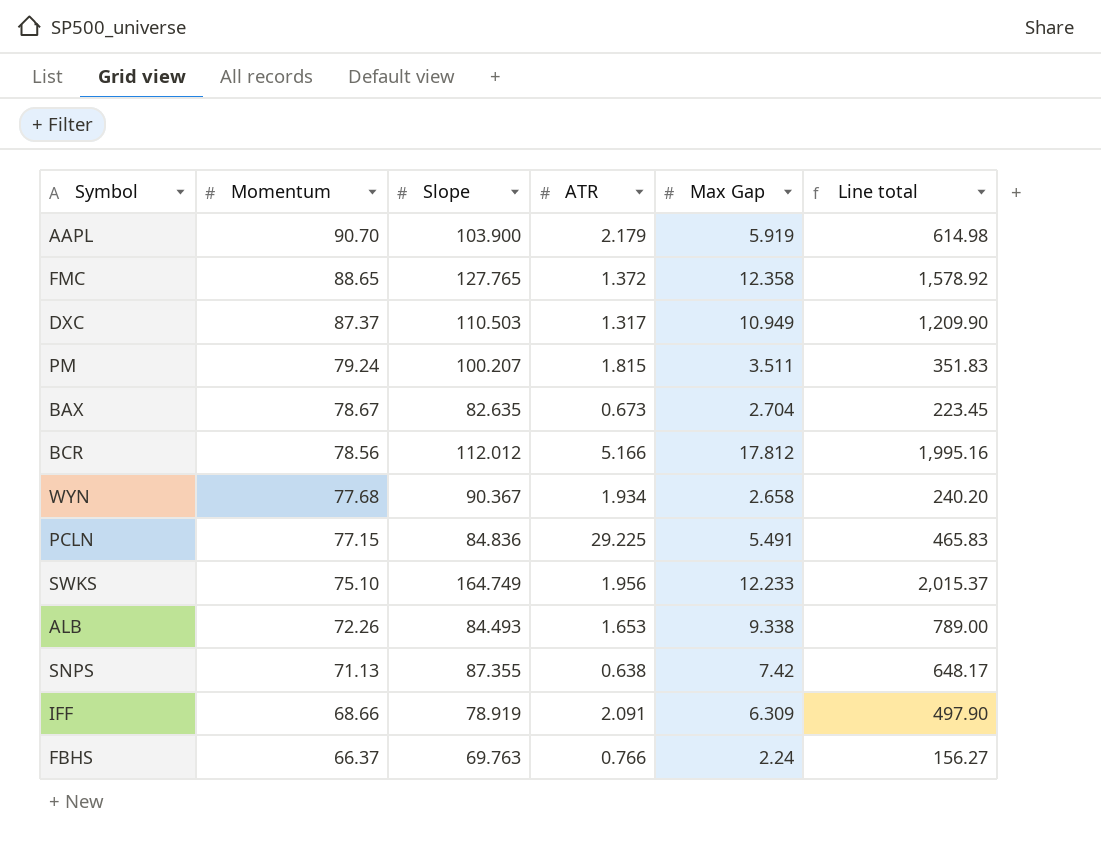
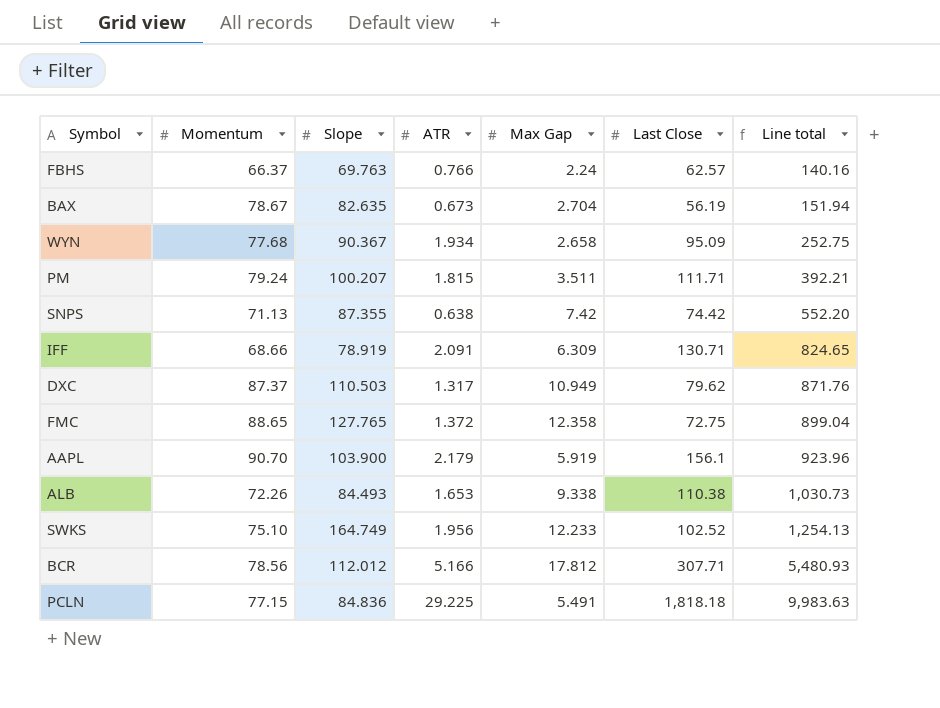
row order: Momentum descending -> Line total ascending
column Last Close | position: none -> 6
column Line total | formula: [Slope] * [Max Gap] -> [Max Gap] * [Last Close]

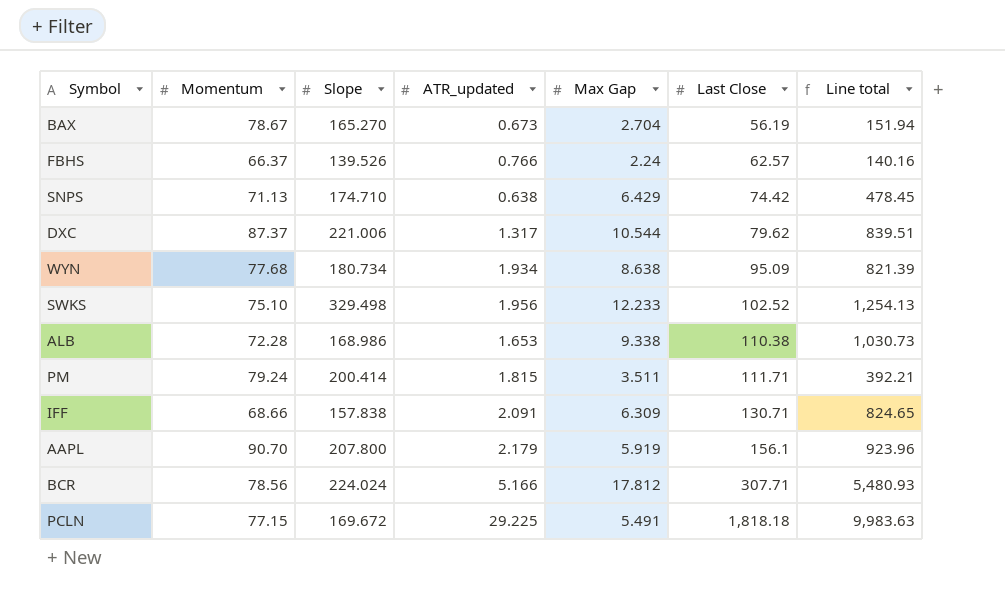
row order: Line total ascending -> Last Close ascending
column name: ATR -> ATR_updated
row FMC: 88.65 | 127.765 | 1.372 | 12.358 | 72.75 | 899.04 -> none
BAX | Slope: 82.635 -> 165.270
FBHS | Slope: 69.763 -> 139.526
SNPS | Slope: 87.355 -> 174.710
SNPS | Max Gap: 7.42 -> 6.429
SNPS | Line total: 552.20 -> 478.45
DXC | Slope: 110.503 -> 221.006
DXC | Max Gap: 10.949 -> 10.544
DXC | Line total: 871.76 -> 839.51
WYN | Slope: 90.367 -> 180.734
WYN | Max Gap: 2.658 -> 8.638
WYN | Line total: 252.75 -> 821.39
SWKS | Slope: 164.749 -> 329.498
ALB | Momentum: 72.26 -> 72.28
ALB | Slope: 84.493 -> 168.986
PM | Slope: 100.207 -> 200.414
IFF | Slope: 78.919 -> 157.838
AAPL | Slope: 103.900 -> 207.800
BCR | Slope: 112.012 -> 224.024
PCLN | Slope: 84.836 -> 169.672

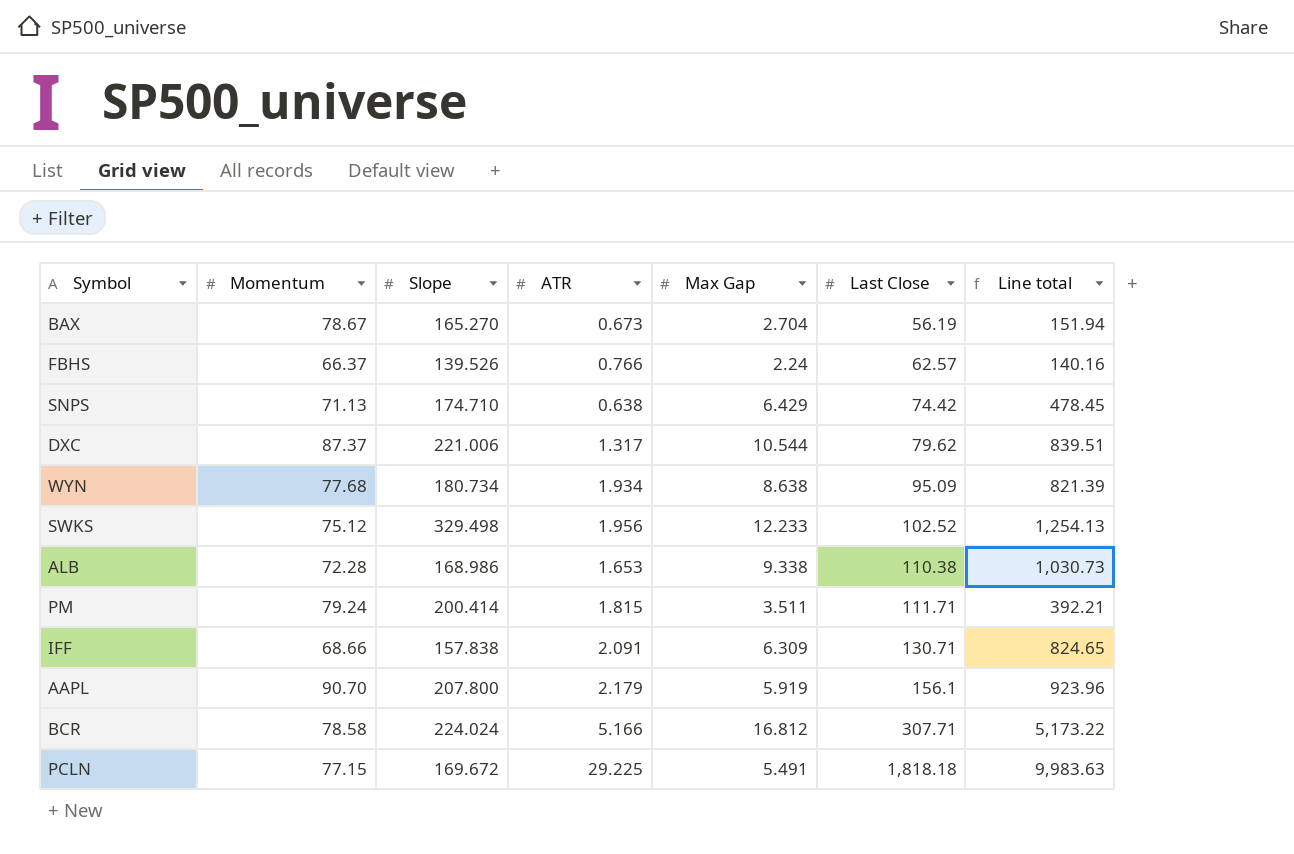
column name: ATR_updated -> ATR
SWKS | Momentum: 75.10 -> 75.12
BCR | Momentum: 78.56 -> 78.58
BCR | Max Gap: 17.812 -> 16.812
BCR | Line total: 5,480.93 -> 5,173.22

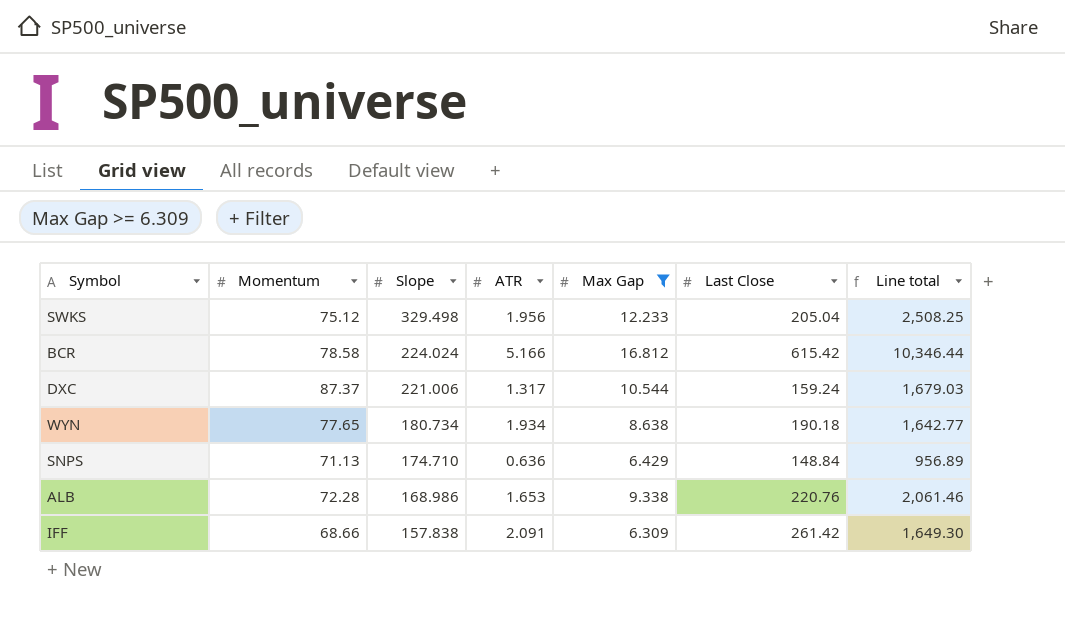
filter: none -> Max Gap >= 6.309
row order: Last Close ascending -> Slope descending
SWKS | Last Close: 102.52 -> 205.04
SWKS | Line total: 1,254.13 -> 2,508.25
BCR | Last Close: 307.71 -> 615.42
BCR | Line total: 5,173.22 -> 10,346.44
DXC | Last Close: 79.62 -> 159.24
DXC | Line total: 839.51 -> 1,679.03
WYN | Momentum: 77.68 -> 77.65
WYN | Last Close: 95.09 -> 190.18
WYN | Line total: 821.39 -> 1,642.77
SNPS | ATR: 0.638 -> 0.636
SNPS | Last Close: 74.42 -> 148.84
SNPS | Line total: 478.45 -> 956.89
ALB | Last Close: 110.38 -> 220.76
ALB | Line total: 1,030.73 -> 2,061.46
IFF | Last Close: 130.71 -> 261.42
IFF | Line total: 824.65 -> 1,649.30

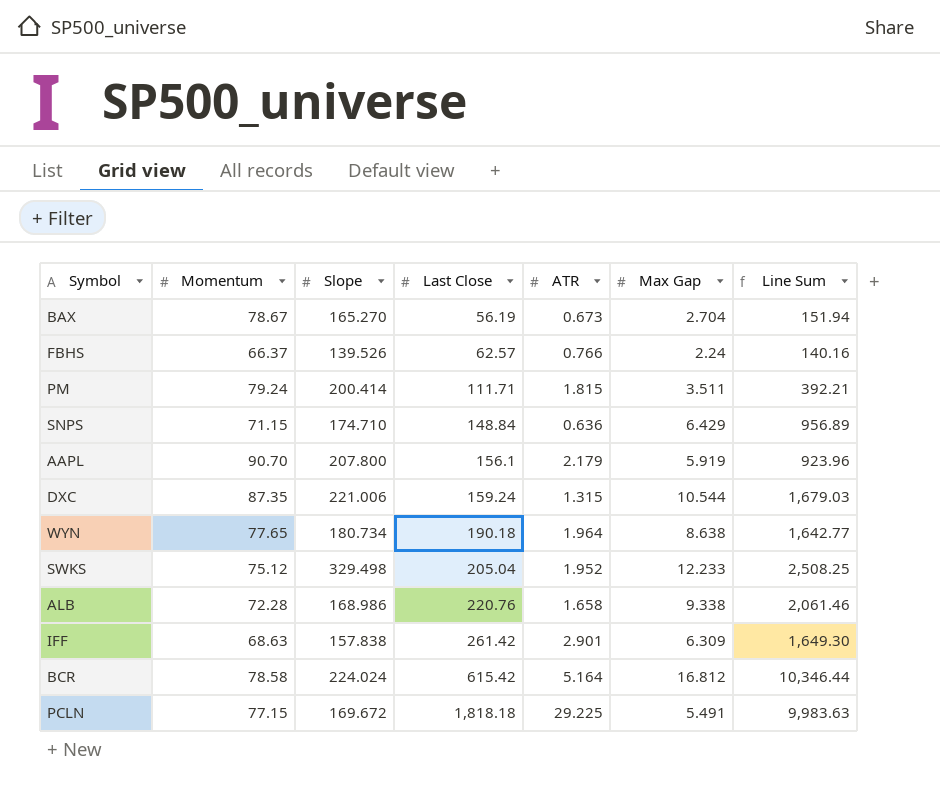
filter: Max Gap >= 6.309 -> none
row order: Slope descending -> Last Close ascending
column Last Close | position: 6 -> 4
column name: Line total -> Line Sum
SNPS | Momentum: 71.13 -> 71.15
DXC | Momentum: 87.37 -> 87.35
DXC | ATR: 1.317 -> 1.315
WYN | ATR: 1.934 -> 1.964
SWKS | ATR: 1.956 -> 1.952
ALB | ATR: 1.653 -> 1.658
IFF | Momentum: 68.66 -> 68.63
IFF | ATR: 2.091 -> 2.901
BCR | ATR: 5.166 -> 5.164

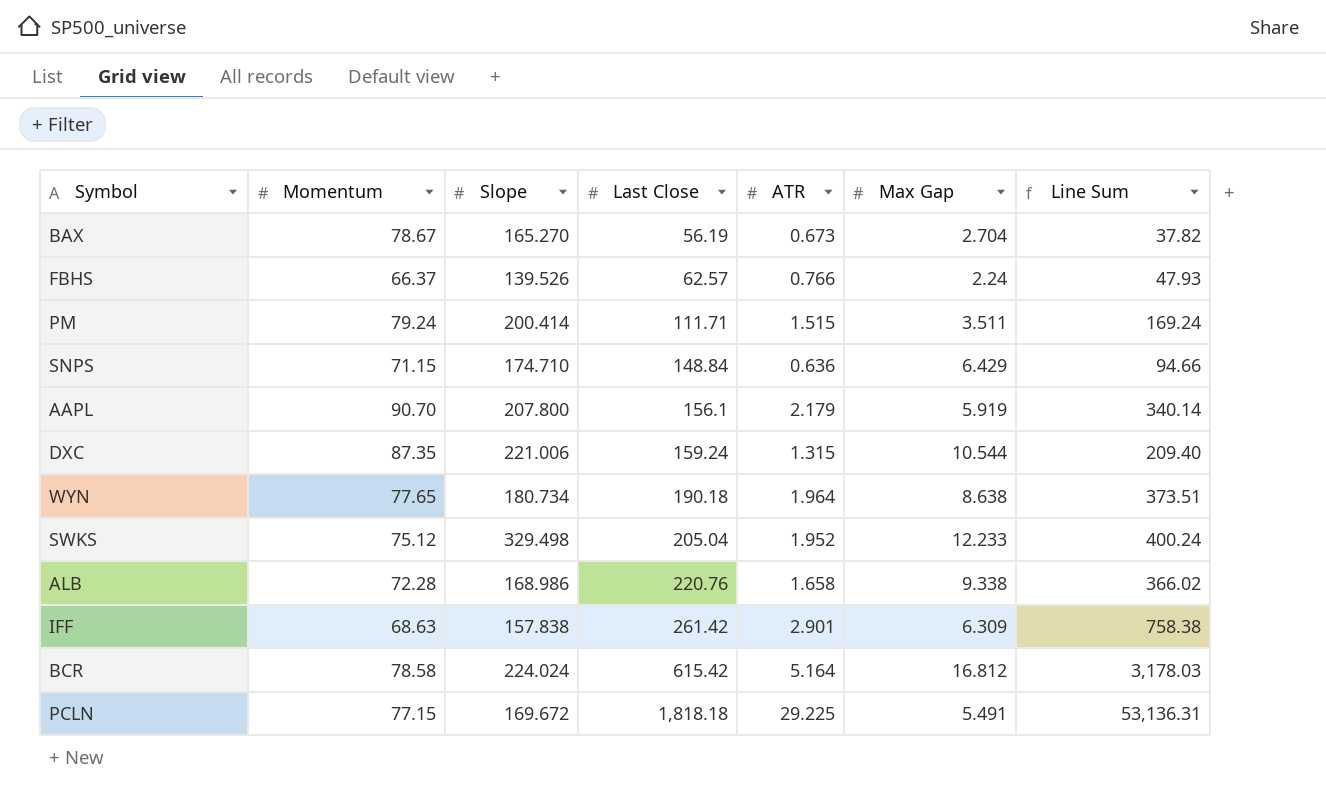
column Line Sum | formula: [Last Close] * [Max Gap] -> [Last Close] * [ATR]
PM | ATR: 1.815 -> 1.515

